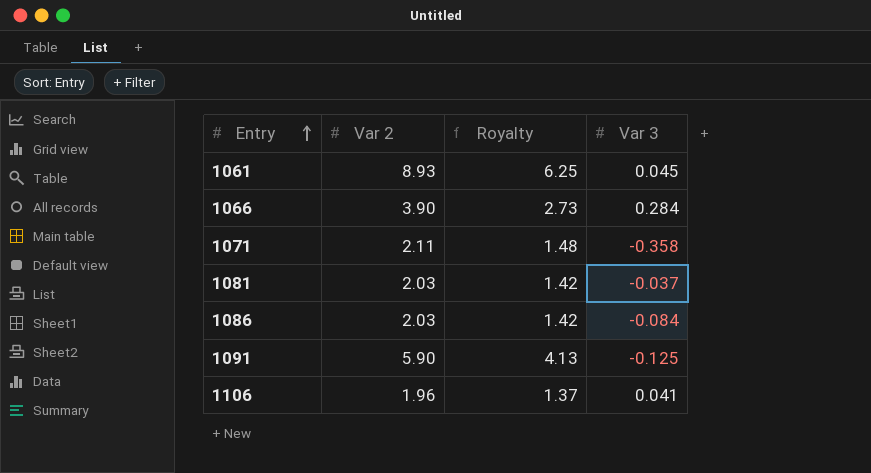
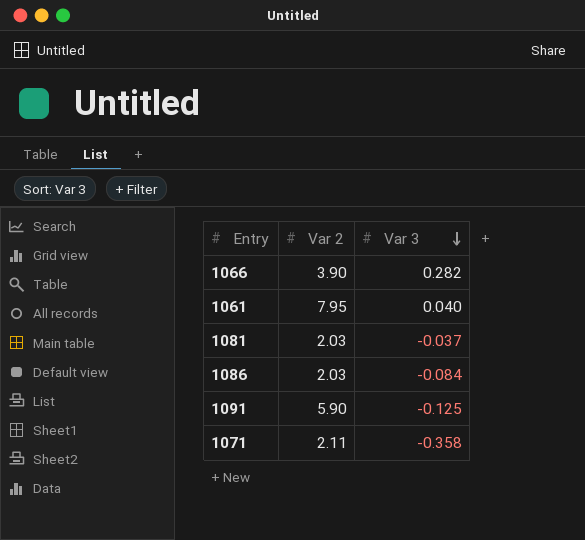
row order: Entry ascending -> Var 3 descending
column Royalty | formula: [Var 2] * 0.7 -> none
row 1106: 1.96 | 1.37 | 0.041 -> none
1066 | Var 3: 0.284 -> 0.282
1061 | Var 2: 8.93 -> 7.95
1061 | Var 3: 0.045 -> 0.040

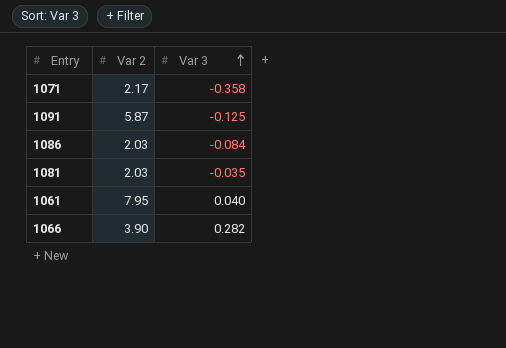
row order: Var 3 descending -> Var 3 ascending
1071 | Var 2: 2.11 -> 2.17
1091 | Var 2: 5.90 -> 5.87
1081 | Var 3: -0.037 -> -0.035

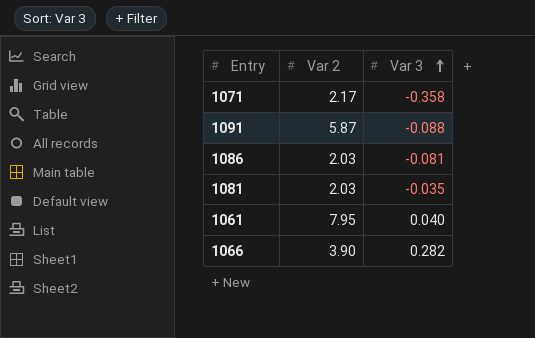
1091 | Var 3: -0.125 -> -0.088
1086 | Var 3: -0.084 -> -0.081

